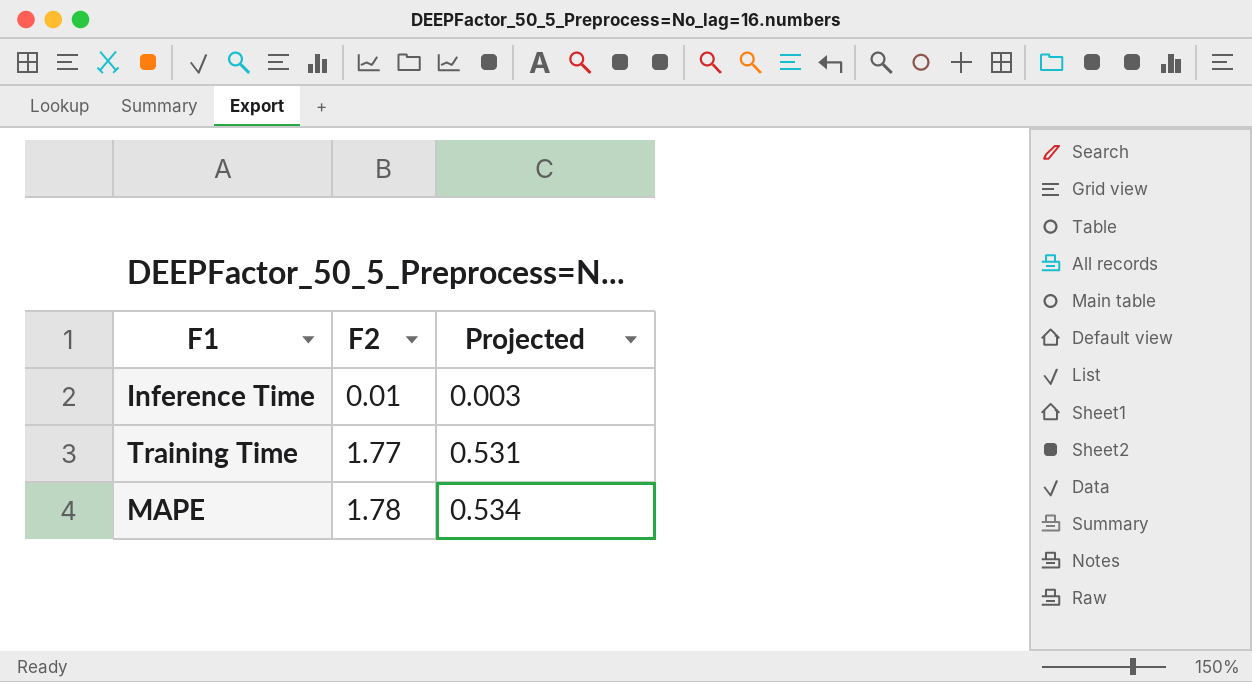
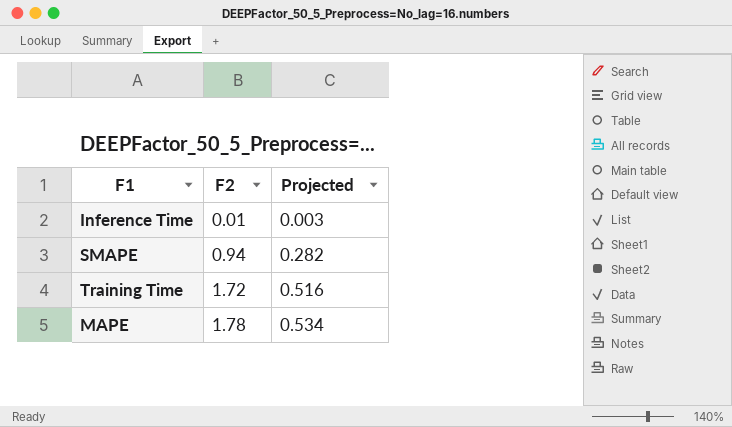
row SMAPE: none -> 0.94 | 0.282
Training Time | F2: 1.77 -> 1.72
Training Time | Projected: 0.531 -> 0.516

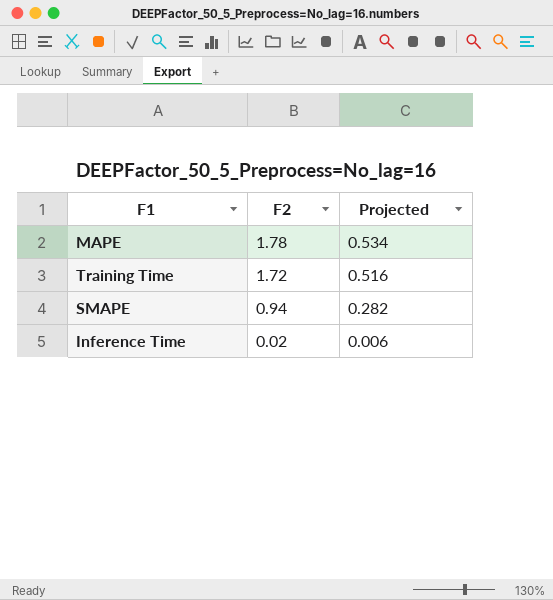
row order: F2 ascending -> F2 descending
Inference Time | F2: 0.01 -> 0.02
Inference Time | Projected: 0.003 -> 0.006

